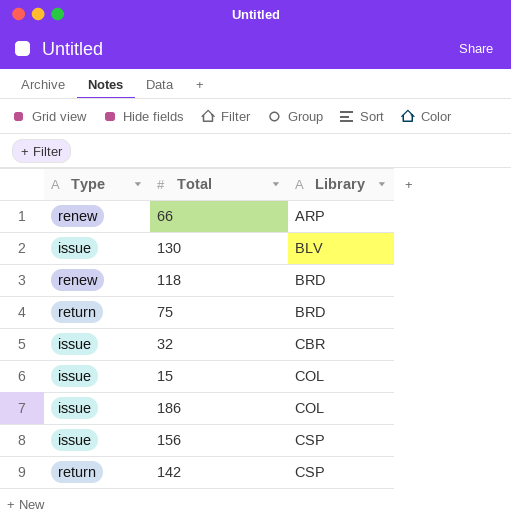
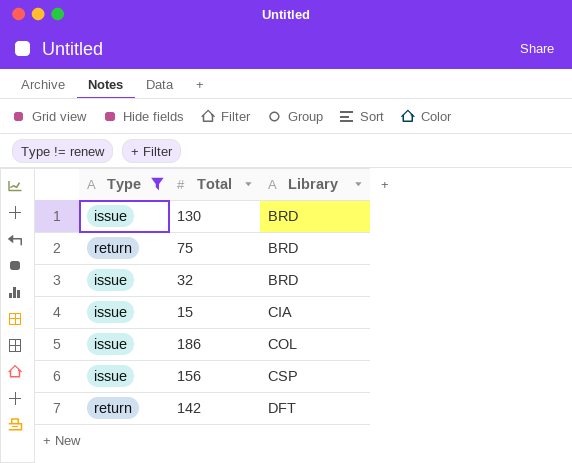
filter: none -> Type != renew
130 | Library: BLV -> BRD
32 | Library: CBR -> BRD
15 | Library: COL -> CIA
142 | Library: CSP -> DFT

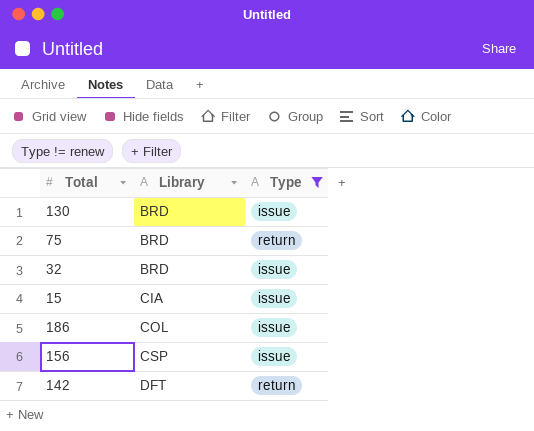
column Type | position: 1 -> 3

